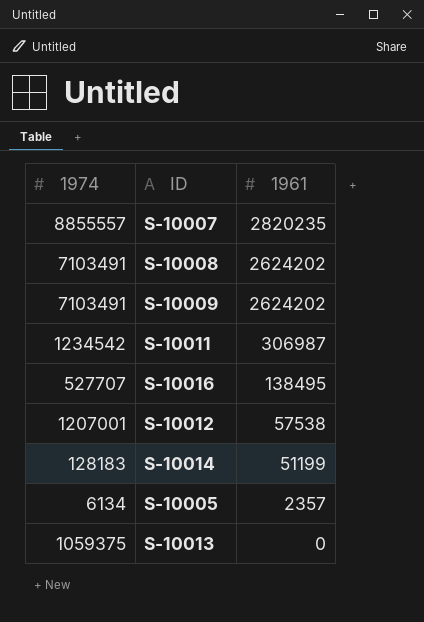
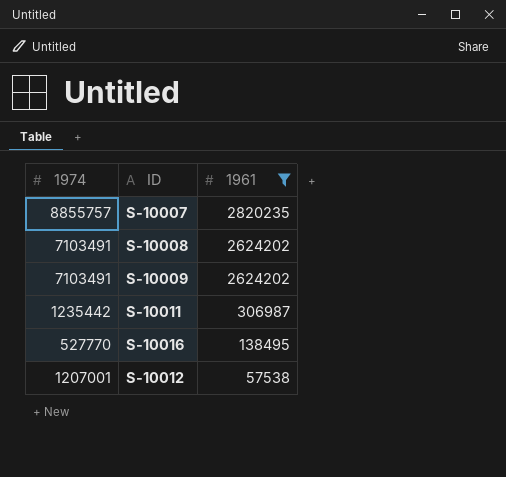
filter: none -> 1961 >= 57538
S-10007 | 1974: 8855557 -> 8855757
S-10011 | 1974: 1234542 -> 1235442
S-10016 | 1974: 527707 -> 527770

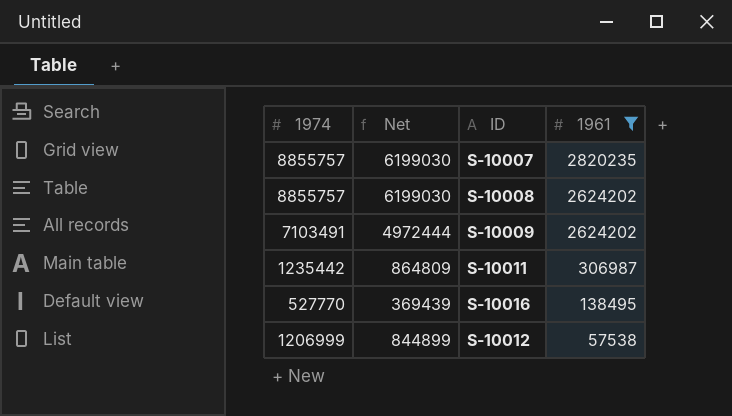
column Net | formula: none -> [1974] * 0.7
S-10008 | 1974: 7103491 -> 8855757
S-10012 | 1974: 1207001 -> 1206999

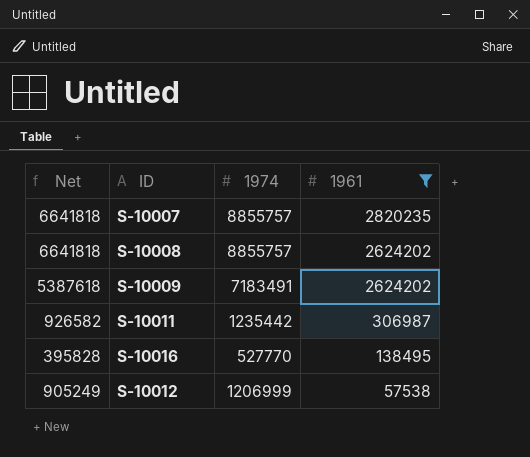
column Net | formula: [1974] * 0.7 -> [1974] * 0.75
column 1974 | position: 1 -> 3
S-10009 | 1974: 7103491 -> 7183491

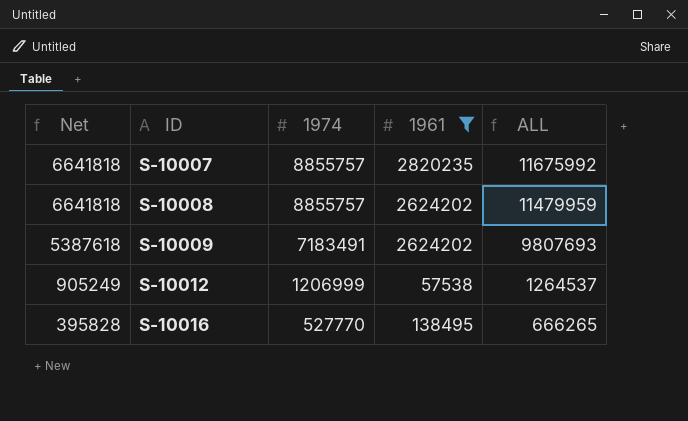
row order: 1961 descending -> Net descending
column ALL | formula: none -> [1974] + [1961]
row S-10011: 926582 | 1235442 | 306987 -> none

